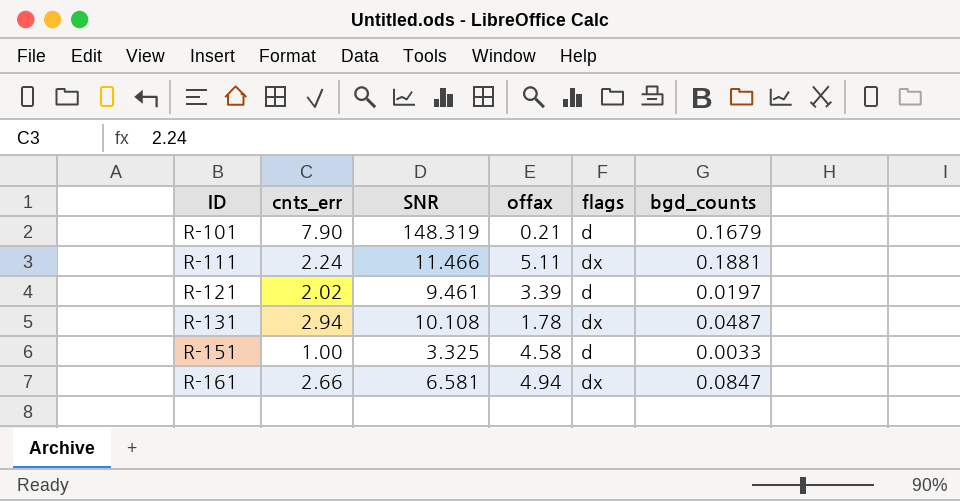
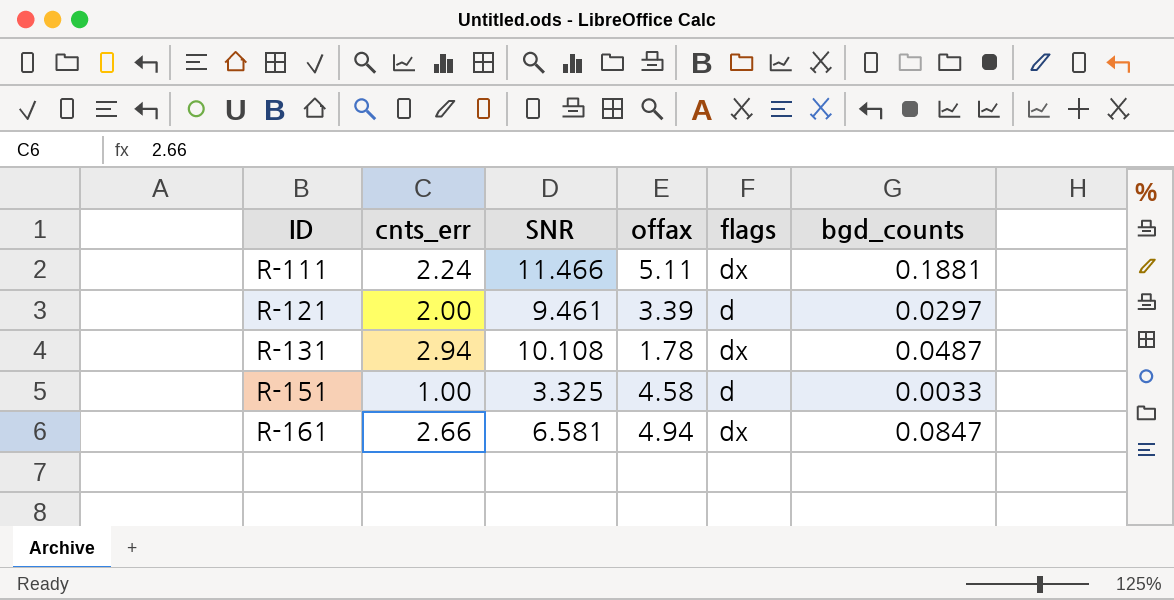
row R-101: 7.90 | 148.319 | 0.21 | d | 0.1679 -> none
R-121 | cnts_err: 2.02 -> 2.00
R-121 | bgd_counts: 0.0197 -> 0.0297

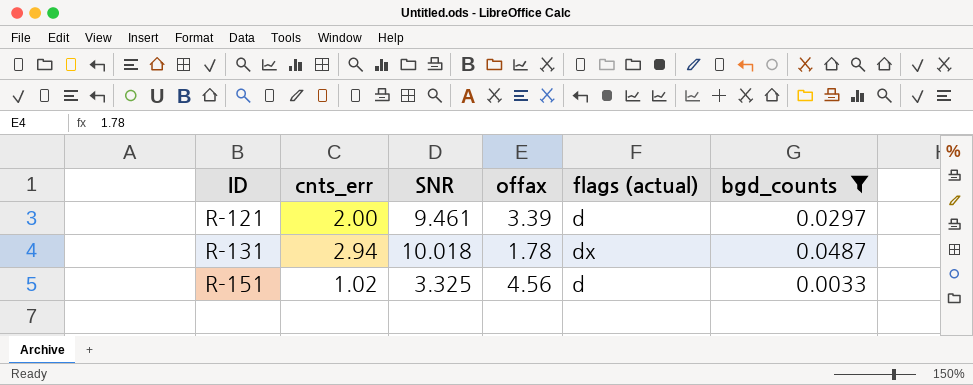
filter: none -> bgd_counts <= 0.0487
column name: flags -> flags (actual)
R-131 | SNR: 10.108 -> 10.018
R-151 | cnts_err: 1.00 -> 1.02
R-151 | offax: 4.58 -> 4.56

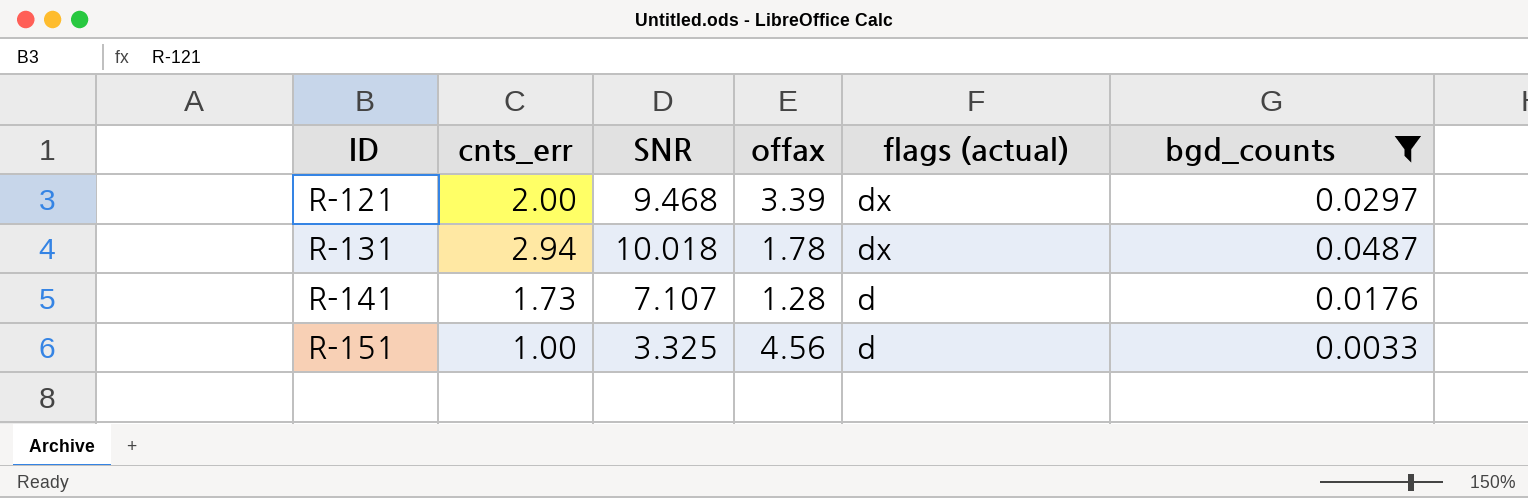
R-121 | SNR: 9.461 -> 9.468
R-121 | flags (actual): d -> dx
row R-141: none -> 1.73 | 7.107 | 1.28 | d | 0.0176
R-151 | cnts_err: 1.02 -> 1.00

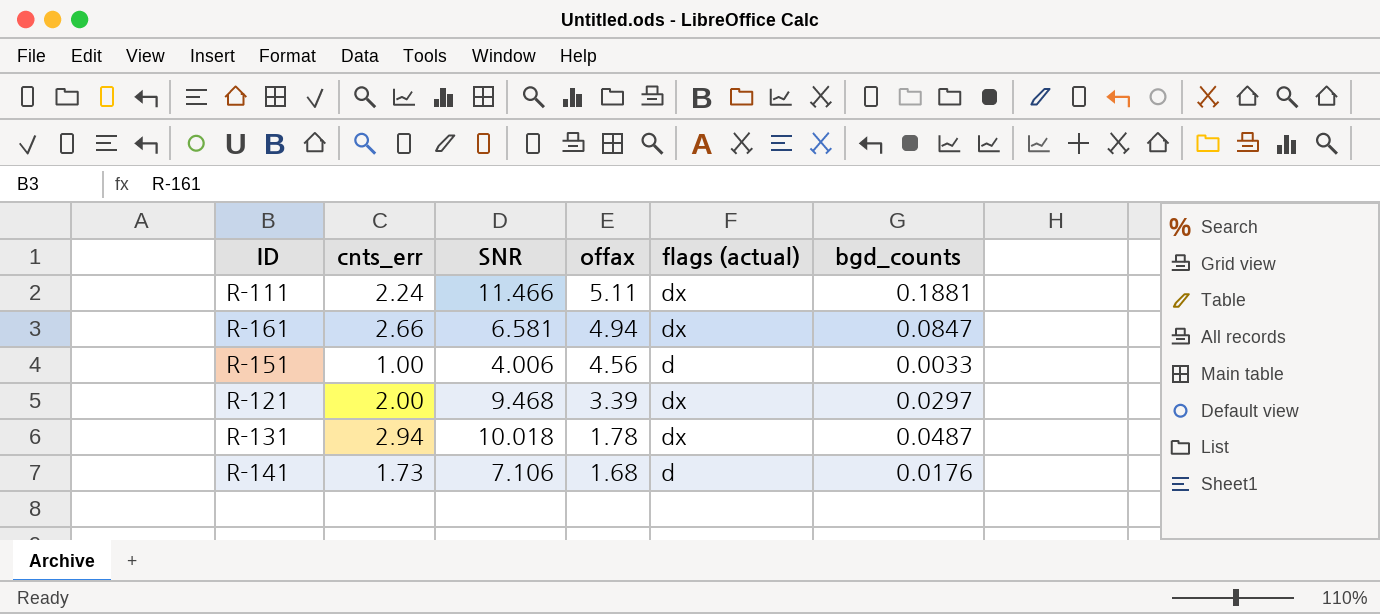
filter: bgd_counts <= 0.0487 -> none
row order: ID ascending -> offax descending
R-151 | SNR: 3.325 -> 4.006
R-141 | SNR: 7.107 -> 7.106
R-141 | offax: 1.28 -> 1.68

